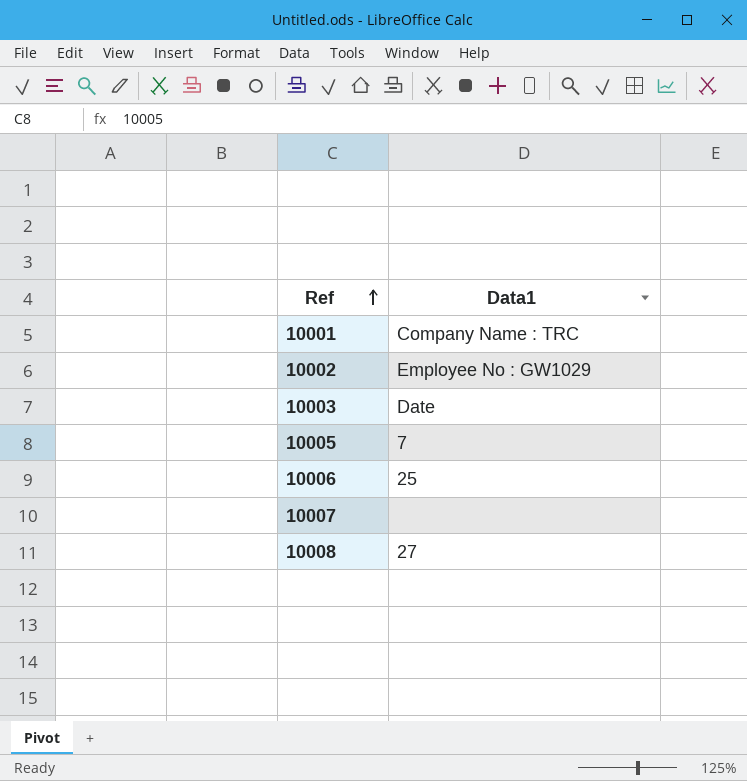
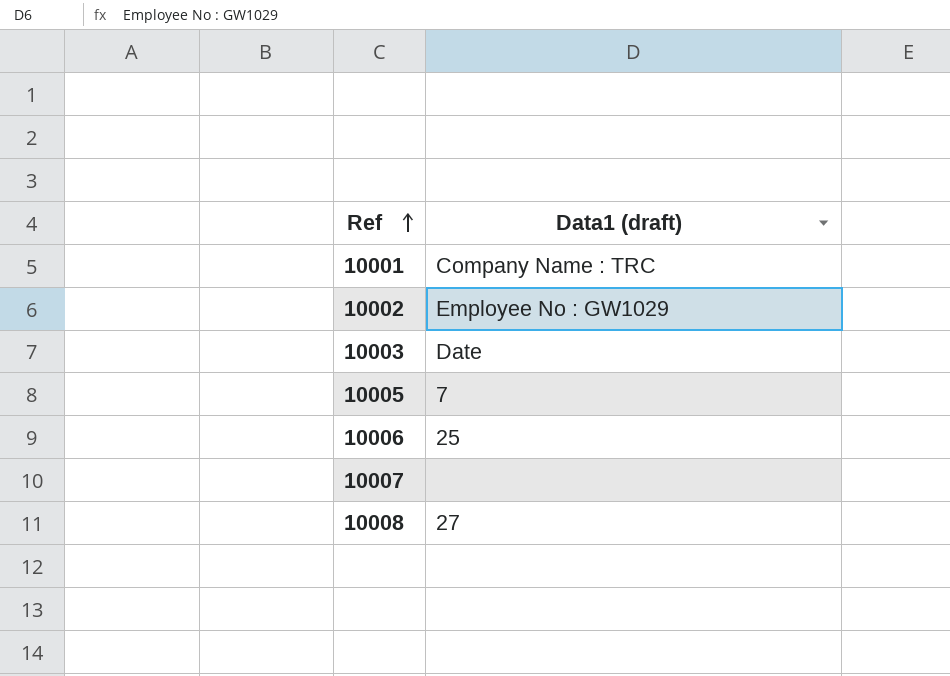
column name: Data1 -> Data1 (draft)

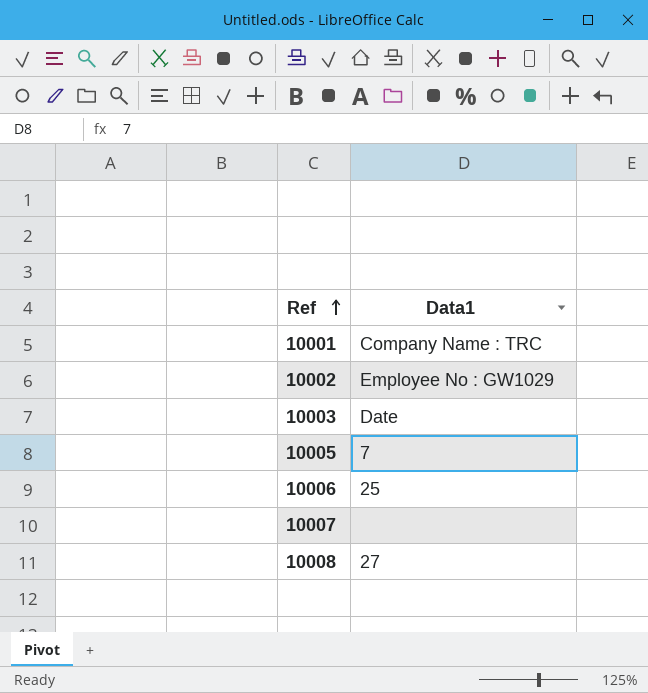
column name: Data1 (draft) -> Data1

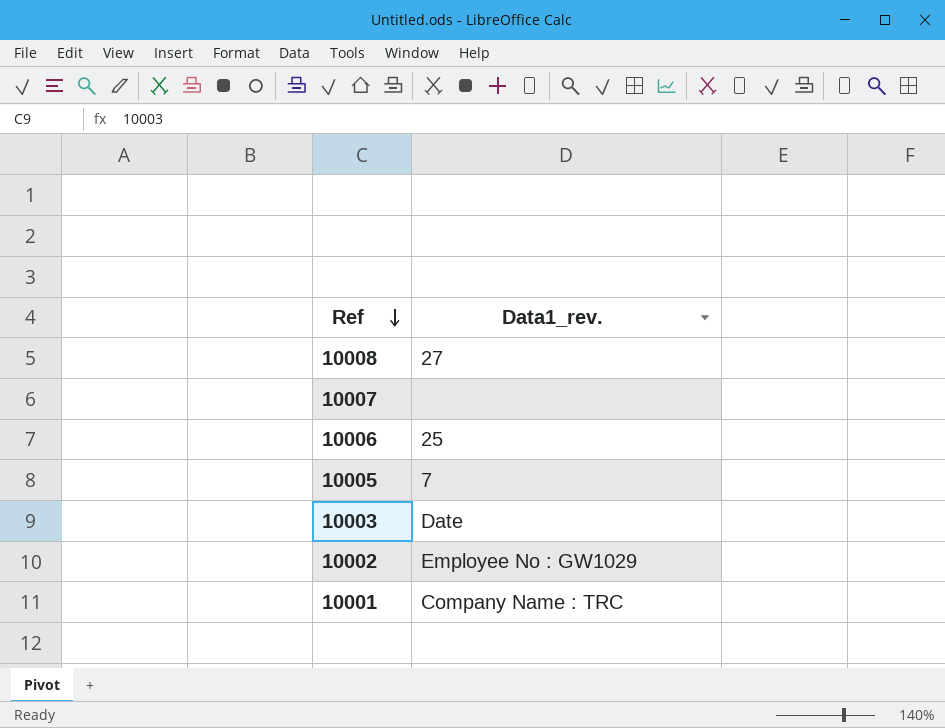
row order: Ref ascending -> Ref descending
column name: Data1 -> Data1_rev.

